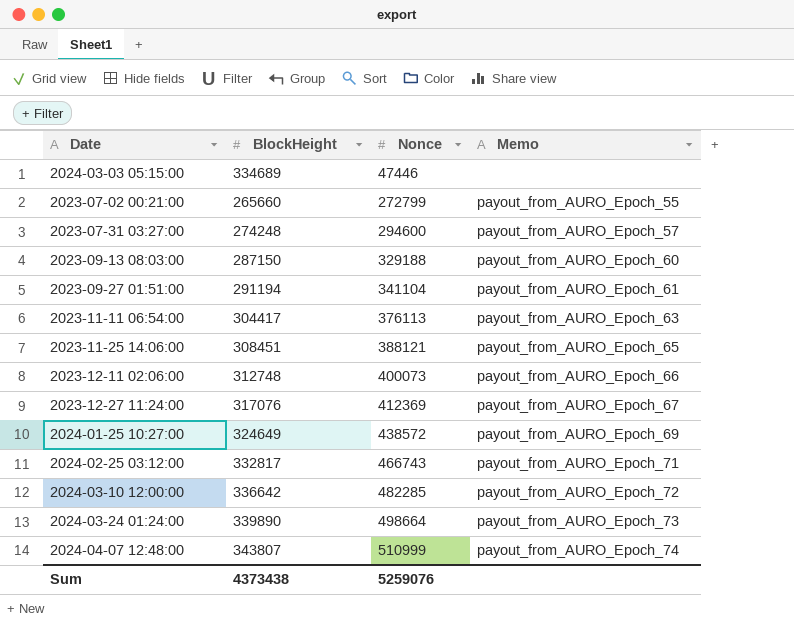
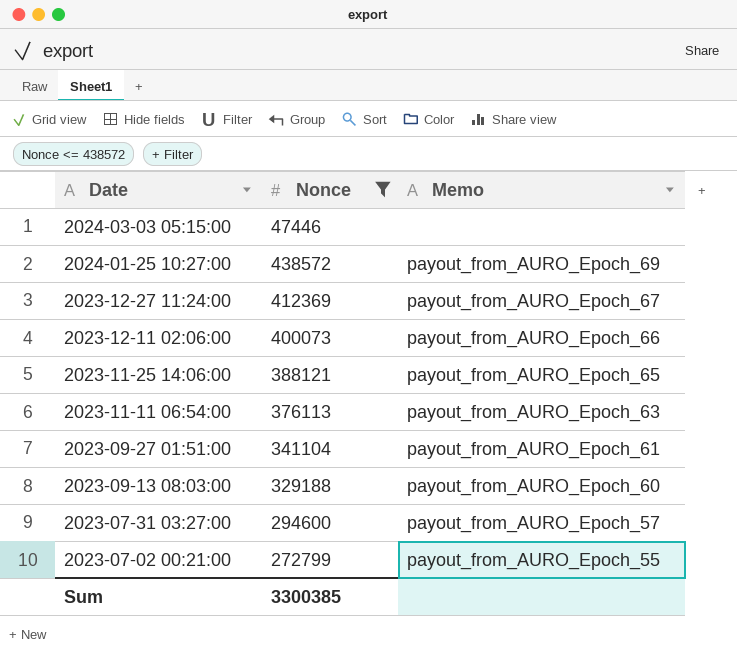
filter: none -> Nonce <= 438572
row order: Nonce ascending -> Date descending
column BlockHeight | position: 2 -> none
Sum | Nonce: 5259076 -> 3300385

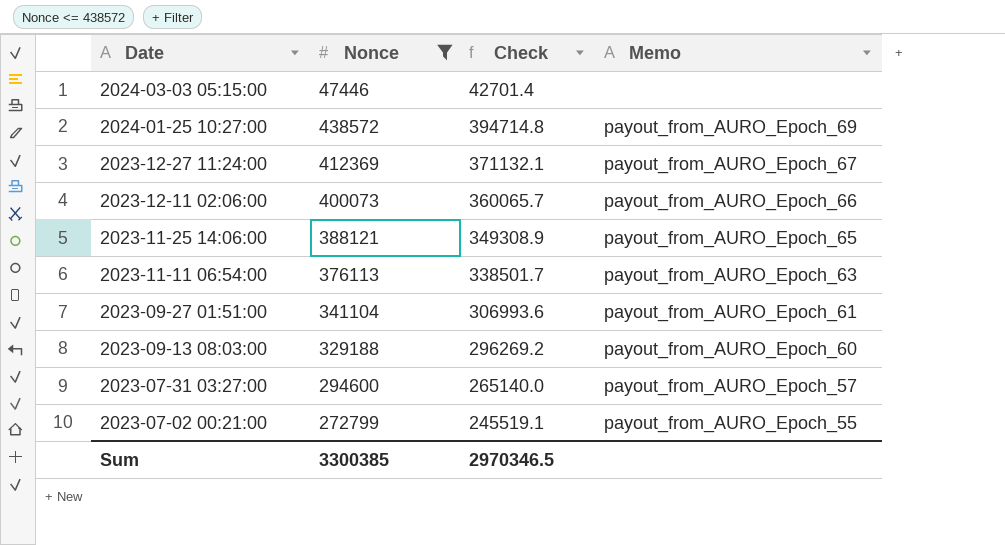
column Check | formula: none -> [Nonce] * 0.9

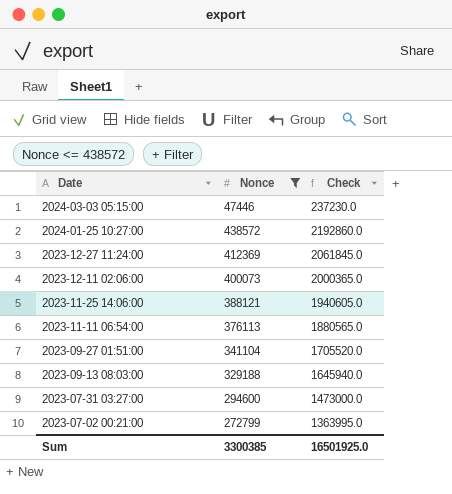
column Memo | position: 4 -> none
column Check | formula: [Nonce] * 0.9 -> [Nonce] * 5
Sum | Check: 2970346.5 -> 16501925.0

